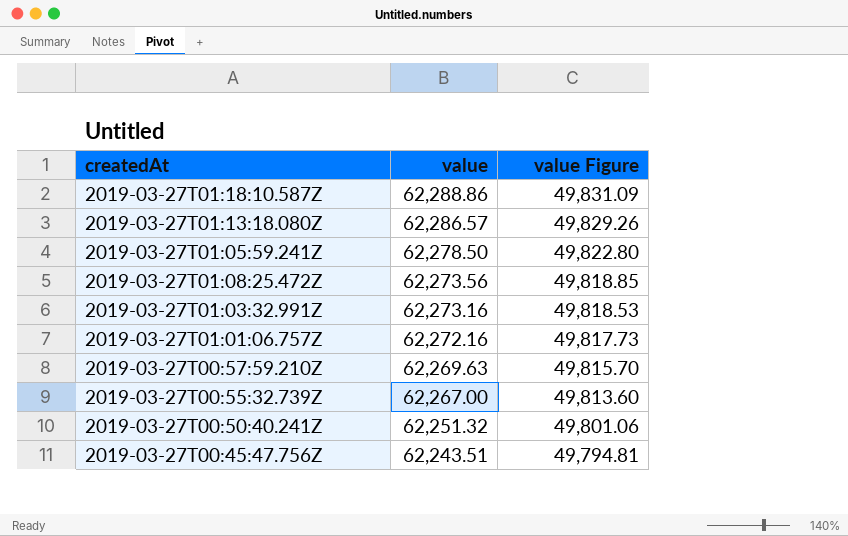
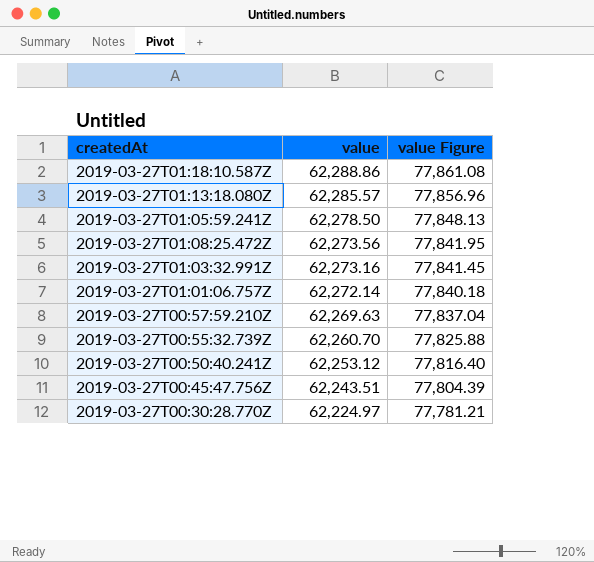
column value Figure | formula: [value] * 0.8 -> [value] * 1.25
2019-03-27T01:13:18.080Z | value: 62,286.57 -> 62,285.57
2019-03-27T01:01:06.757Z | value: 62,272.16 -> 62,272.14
2019-03-27T00:55:32.739Z | value: 62,267.00 -> 62,260.70
2019-03-27T00:50:40.241Z | value: 62,251.32 -> 62,253.12
row 2019-03-27T00:30:28.770Z: none -> 62,224.97 | 77,781.21

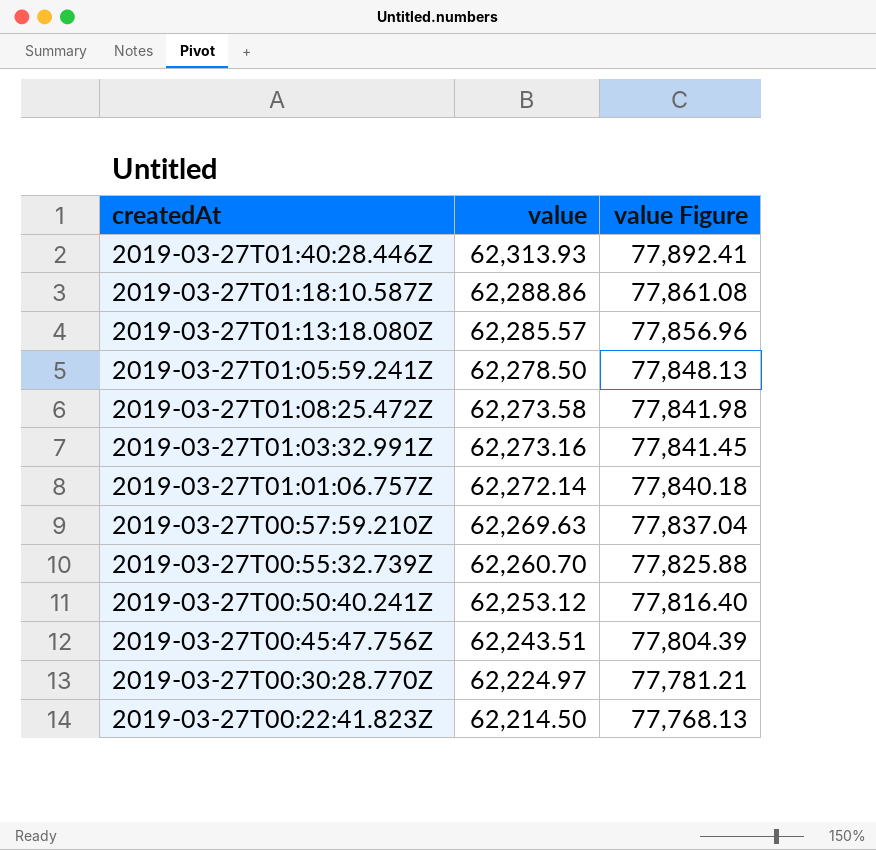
row 2019-03-27T01:40:28.446Z: none -> 62,313.93 | 77,892.41
2019-03-27T01:08:25.472Z | value: 62,273.56 -> 62,273.58
2019-03-27T01:08:25.472Z | value Figure: 77,841.95 -> 77,841.98
row 2019-03-27T00:22:41.823Z: none -> 62,214.50 | 77,768.13

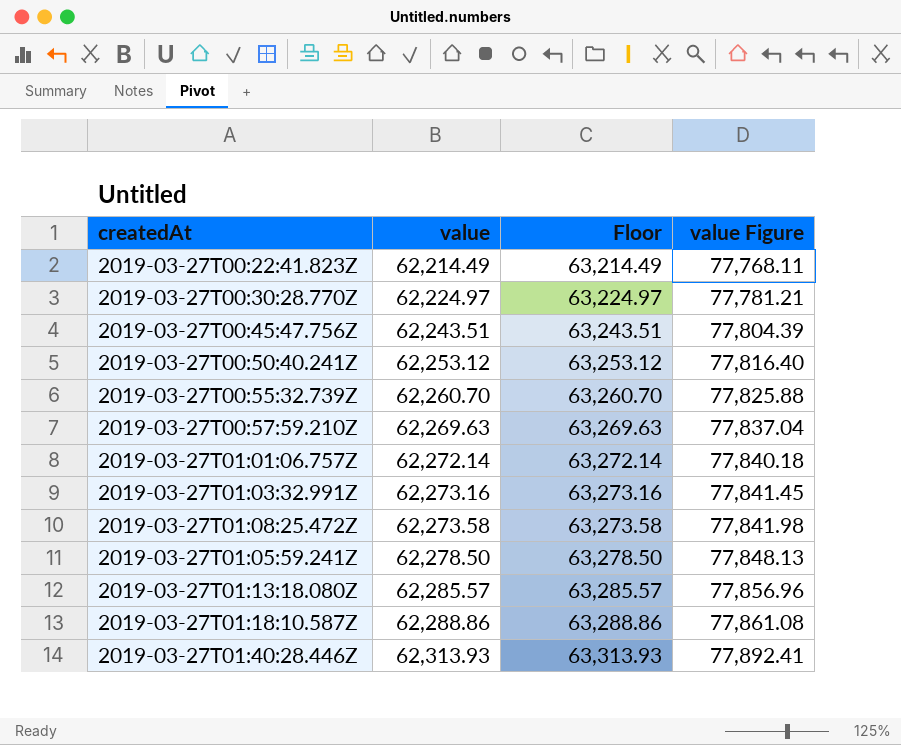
row order: value descending -> value ascending
column Floor | formula: none -> [value] + 1000
2019-03-27T00:22:41.823Z | value: 62,214.50 -> 62,214.49
2019-03-27T00:22:41.823Z | value Figure: 77,768.13 -> 77,768.11

